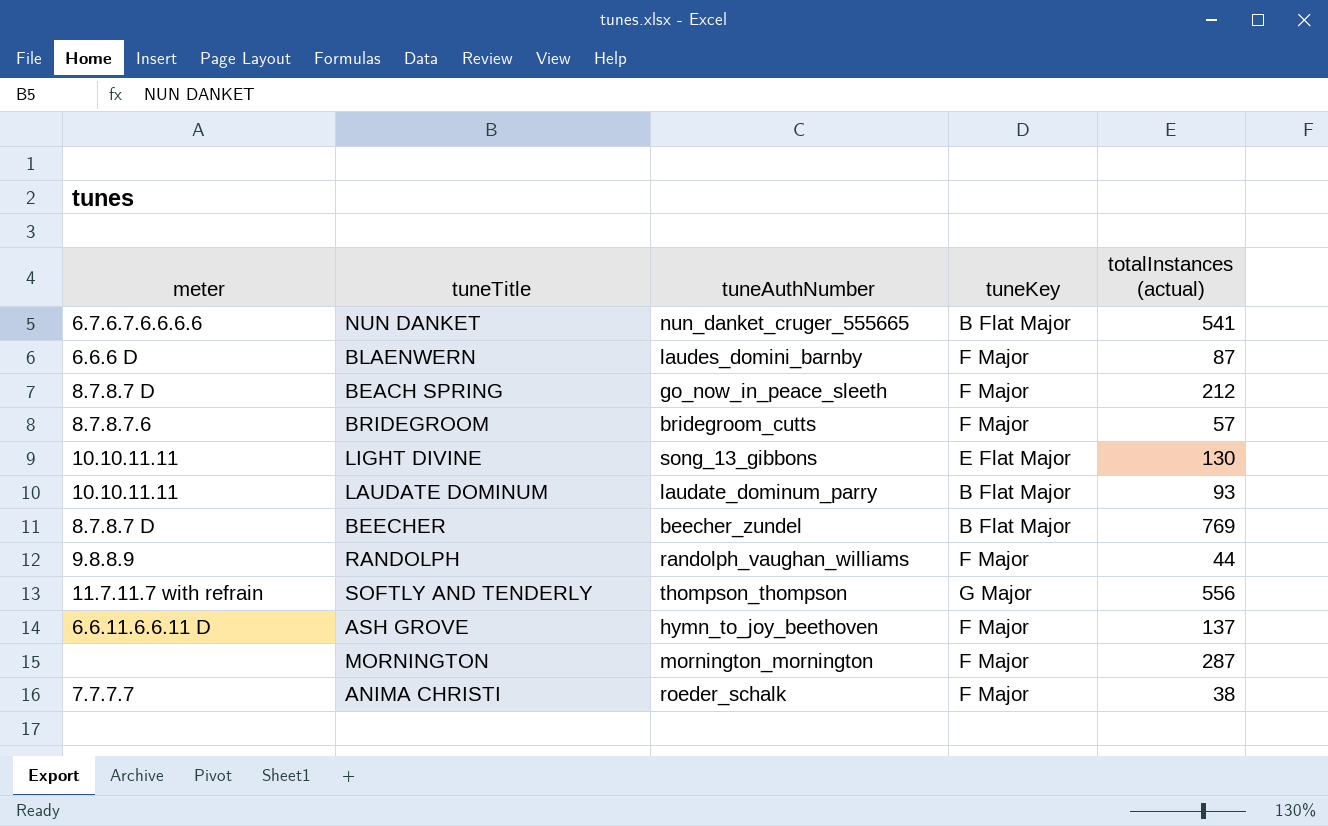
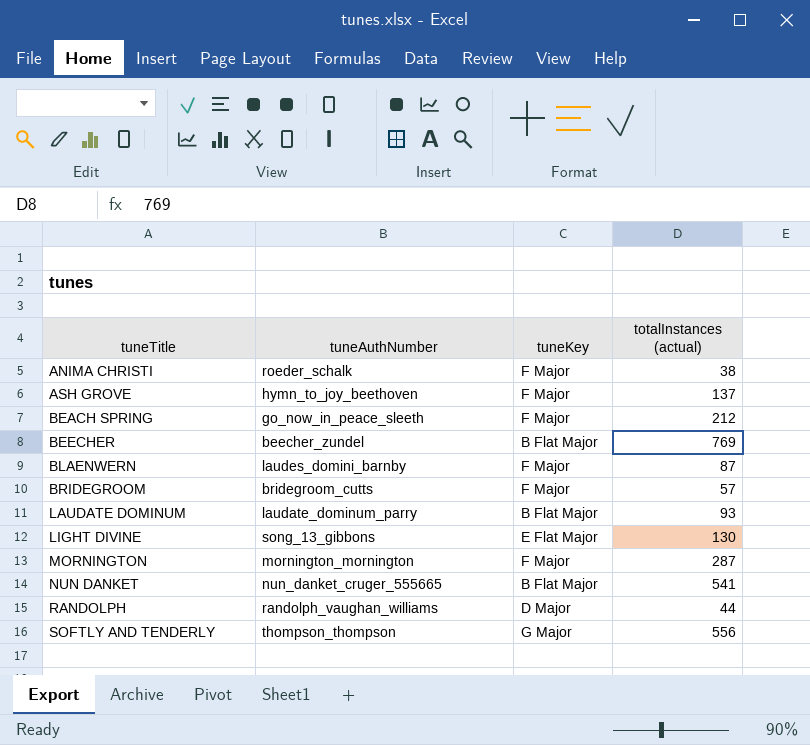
row order: none -> tuneTitle ascending
column meter | position: 1 -> none
RANDOLPH | tuneKey: F Major -> D Major

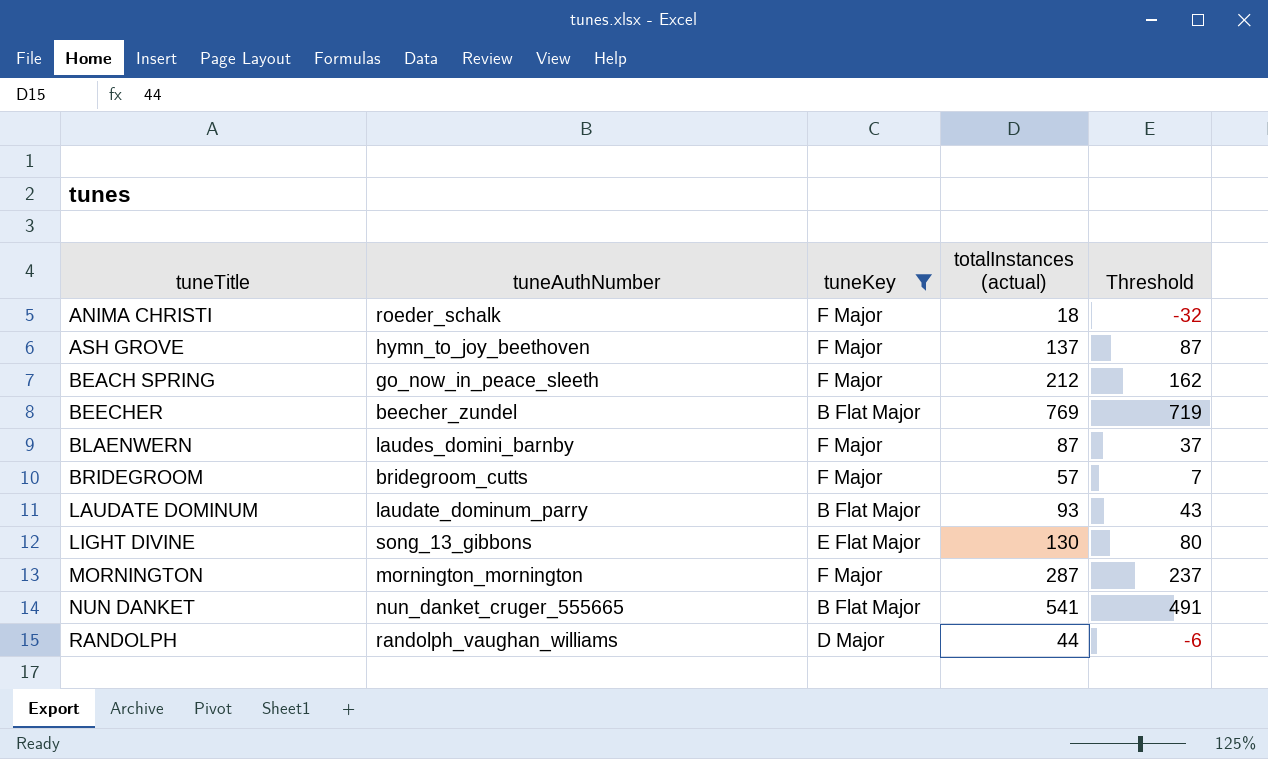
filter: none -> tuneKey != G Major
column Threshold | formula: none -> [totalInstances (actual)] - 50
ANIMA CHRISTI | totalInstances (actual): 38 -> 18

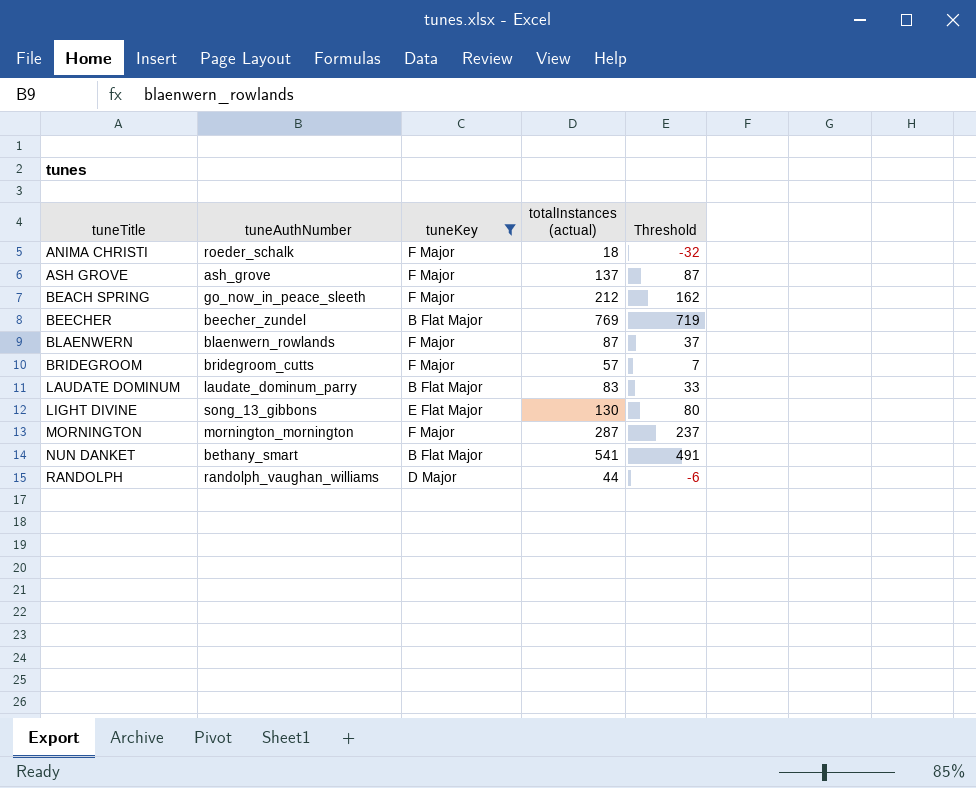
ASH GROVE | tuneAuthNumber: hymn_to_joy_beethoven -> ash_grove
BLAENWERN | tuneAuthNumber: laudes_domini_barnby -> blaenwern_rowlands
LAUDATE DOMINUM | totalInstances (actual): 93 -> 83
LAUDATE DOMINUM | Threshold: 43 -> 33
NUN DANKET | tuneAuthNumber: nun_danket_cruger_555665 -> bethany_smart

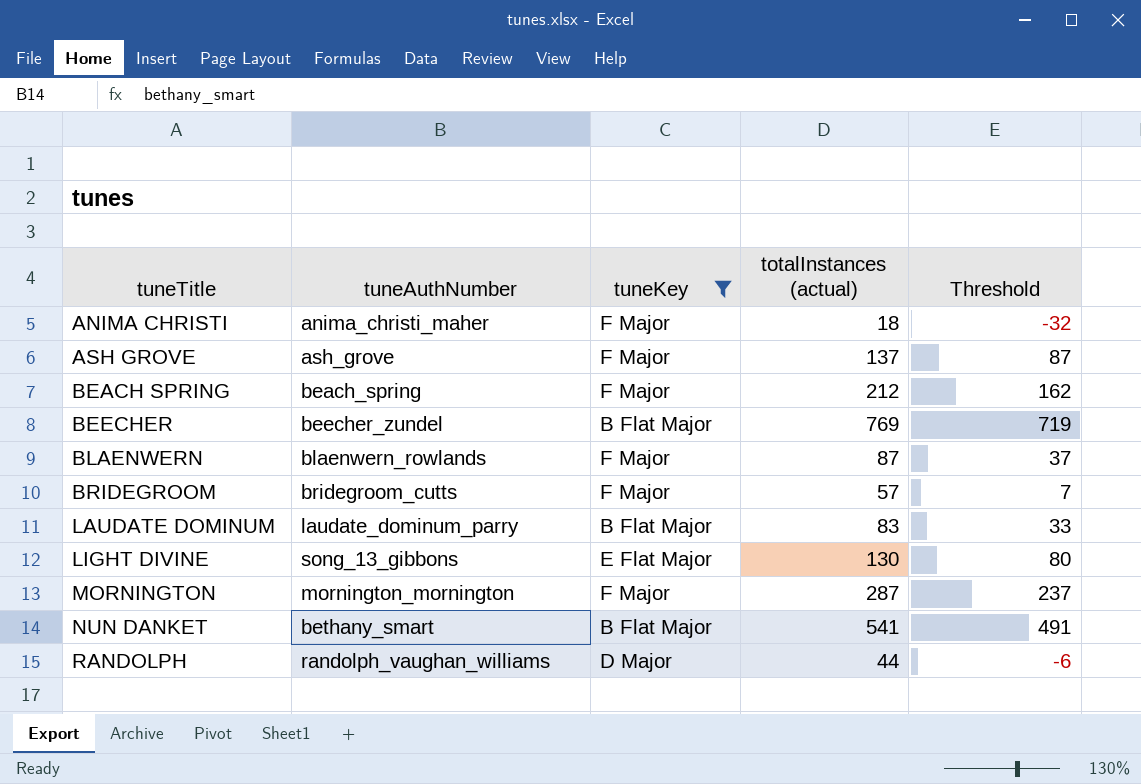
ANIMA CHRISTI | tuneAuthNumber: roeder_schalk -> anima_christi_maher
BEACH SPRING | tuneAuthNumber: go_now_in_peace_sleeth -> beach_spring

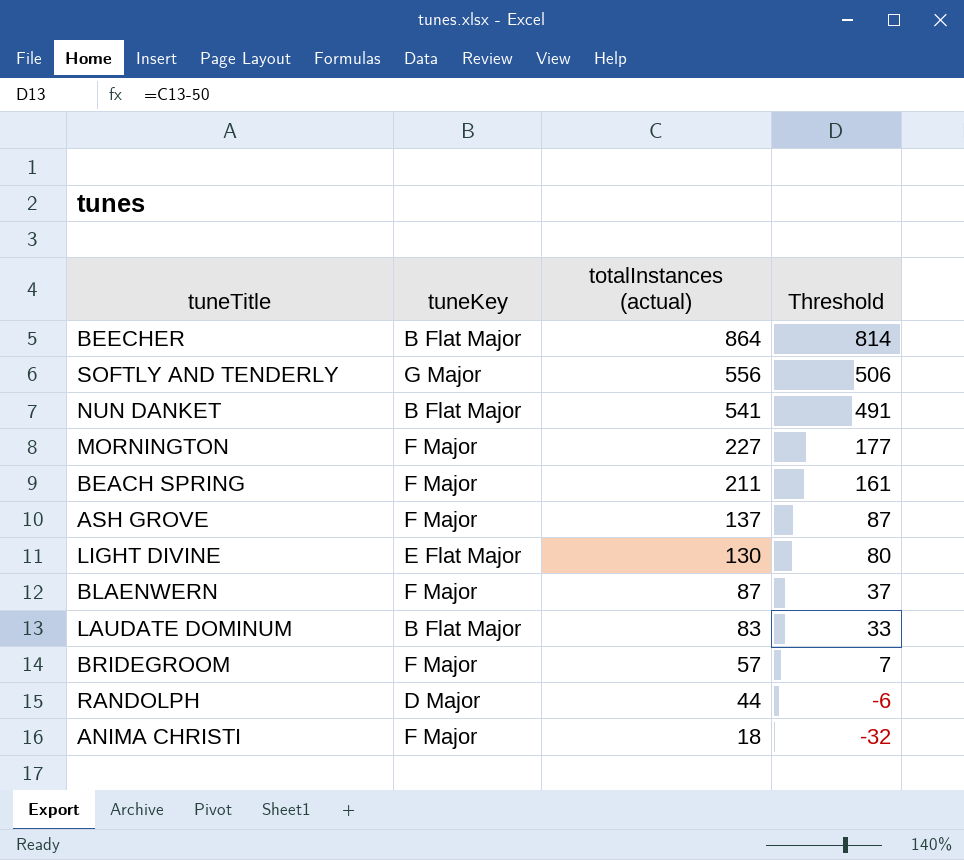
filter: tuneKey != G Major -> none
row order: tuneTitle ascending -> totalInstances (actual) descending
column tuneAuthNumber | position: 2 -> none
BEECHER | totalInstances (actual): 769 -> 864
BEECHER | Threshold: 719 -> 814
MORNINGTON | totalInstances (actual): 287 -> 227
MORNINGTON | Threshold: 237 -> 177
BEACH SPRING | totalInstances (actual): 212 -> 211
BEACH SPRING | Threshold: 162 -> 161

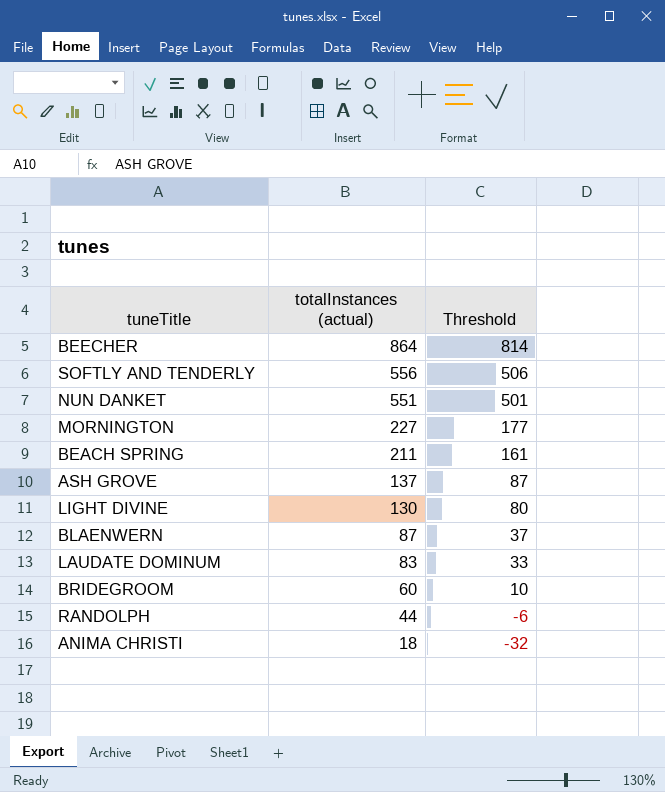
column tuneKey | position: 2 -> none
NUN DANKET | totalInstances (actual): 541 -> 551
NUN DANKET | Threshold: 491 -> 501
BRIDEGROOM | totalInstances (actual): 57 -> 60
BRIDEGROOM | Threshold: 7 -> 10

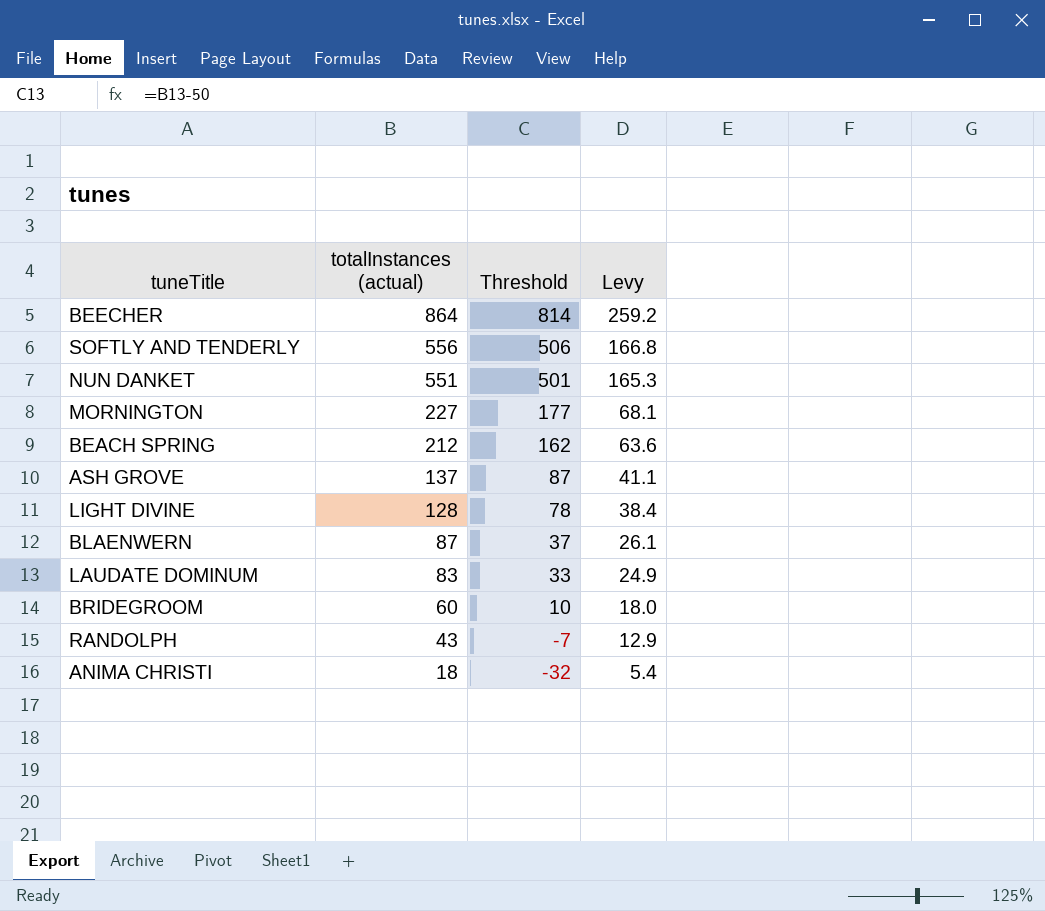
column Levy | formula: none -> [totalInstances (actual)] * 0.3
BEACH SPRING | totalInstances (actual): 211 -> 212
BEACH SPRING | Threshold: 161 -> 162
LIGHT DIVINE | totalInstances (actual): 130 -> 128
LIGHT DIVINE | Threshold: 80 -> 78
RANDOLPH | totalInstances (actual): 44 -> 43
RANDOLPH | Threshold: -6 -> -7

